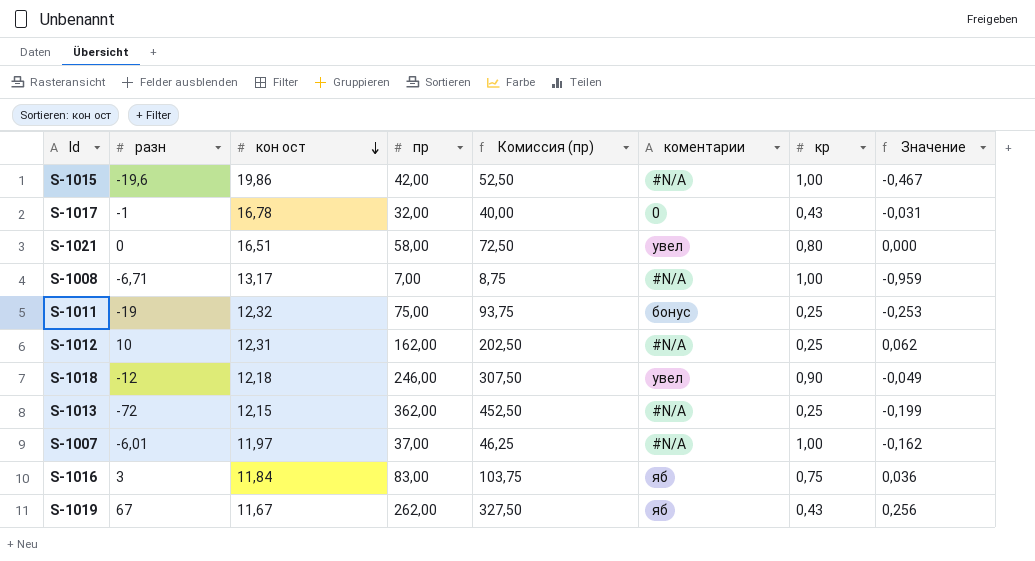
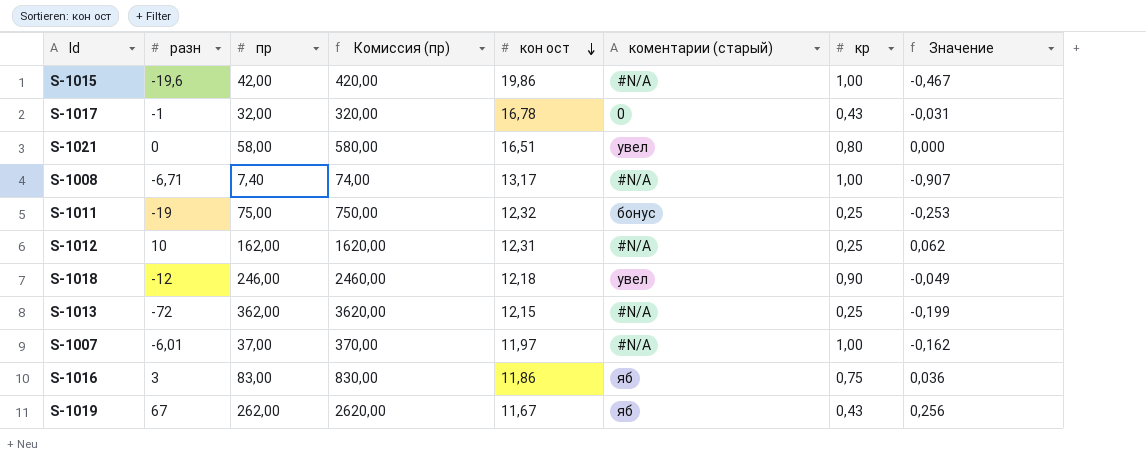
column Комиссия (пр) | formula: [пр] * 1,25 -> [пр] * 10
column кон ост | position: 3 -> 5
column name: коментарии -> коментарии (старый)
S-1008 | пр: 7,00 -> 7,40
S-1008 | Значение: -0,959 -> -0,907
S-1016 | кон ост: 11,84 -> 11,86

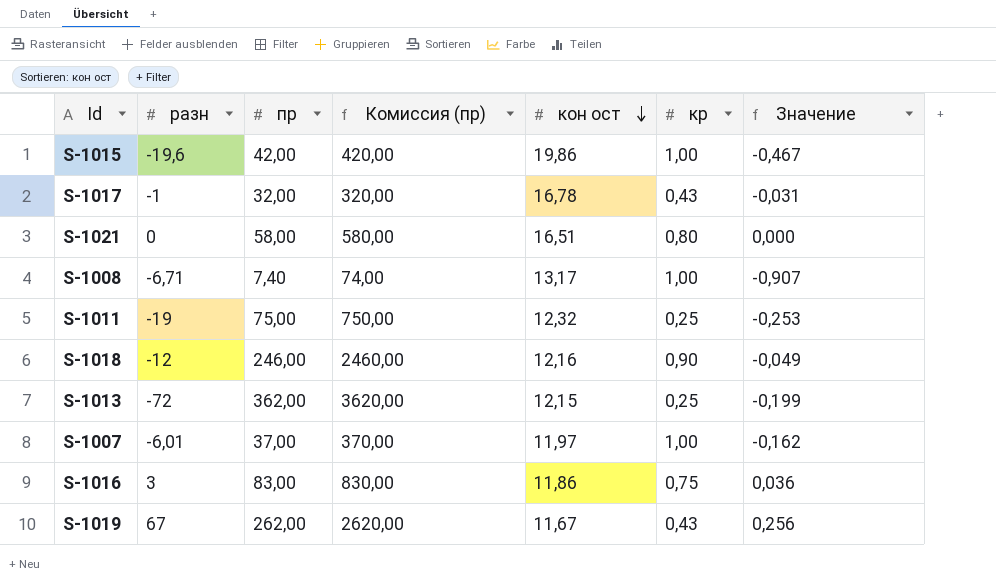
column коментарии (старый) | position: 6 -> none
row S-1012: 10 | 162,00 | 1620,00 | 12,31 | #N/A | 0,25 | 0,062 -> none
S-1018 | кон ост: 12,18 -> 12,16

